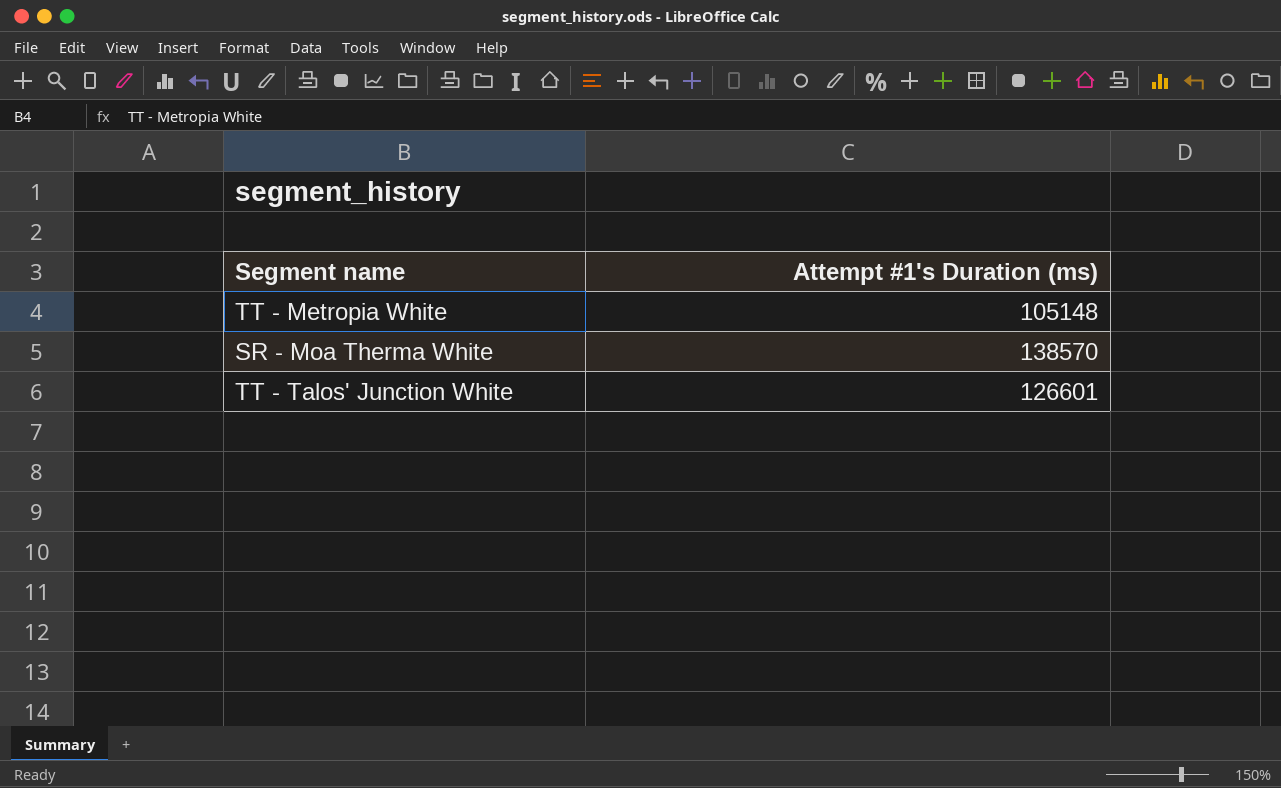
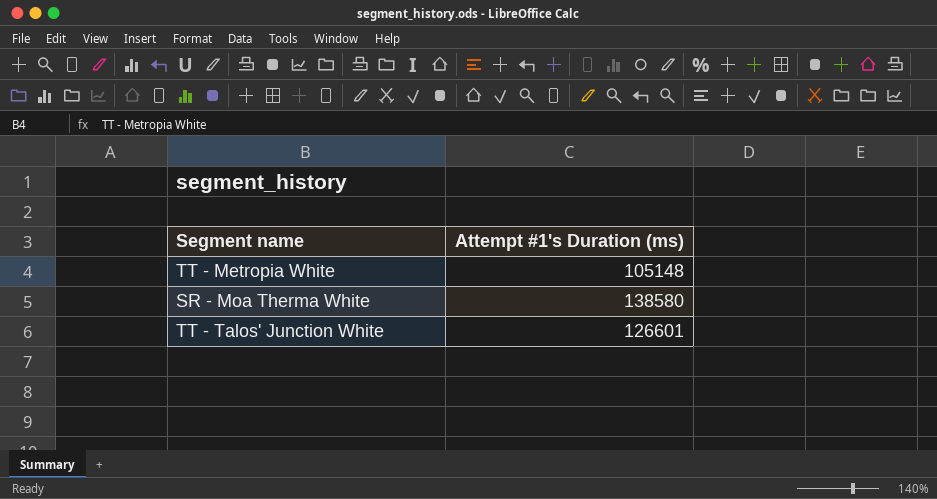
SR - Moa Therma White | Attempt #1's Duration (ms): 138570 -> 138580

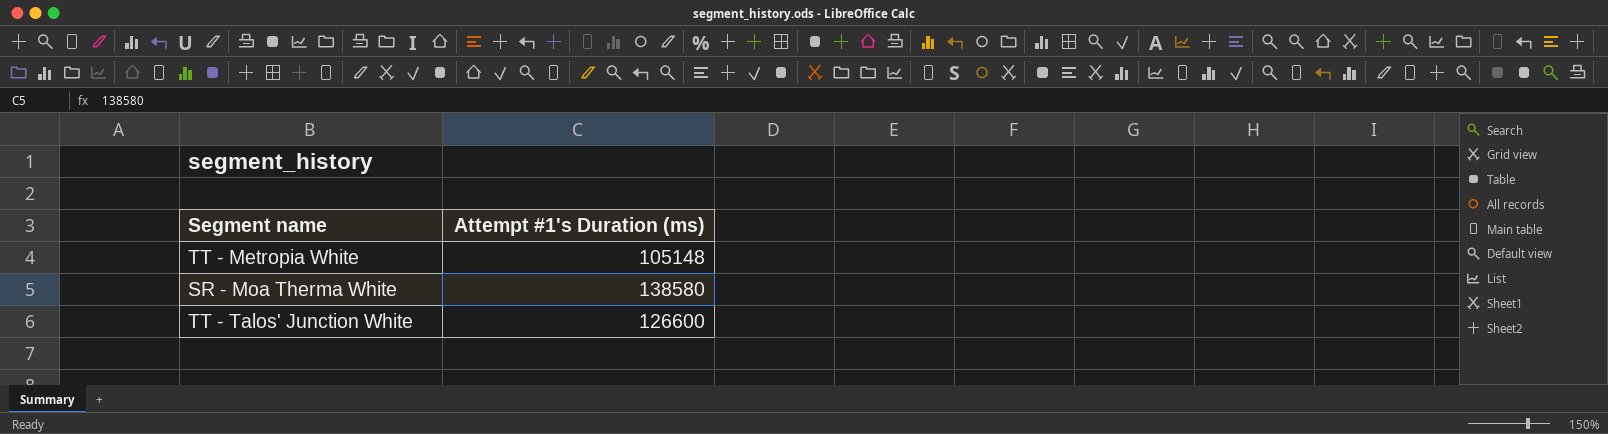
TT - Talos' Junction White | Attempt #1's Duration (ms): 126601 -> 126600

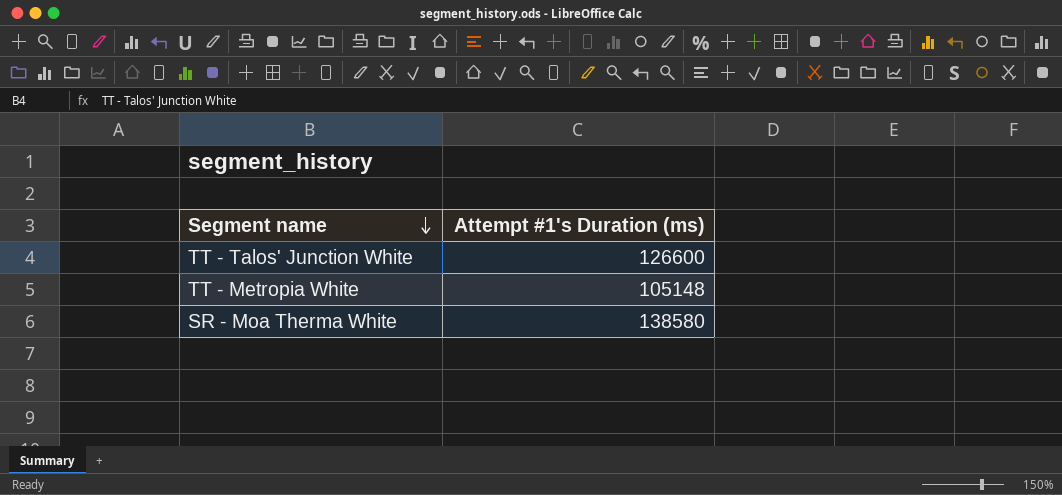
row order: none -> Segment name descending

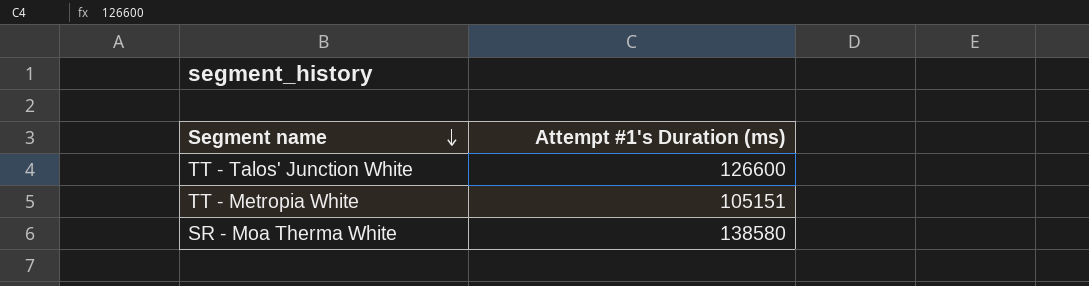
TT - Metropia White | Attempt #1's Duration (ms): 105148 -> 105151

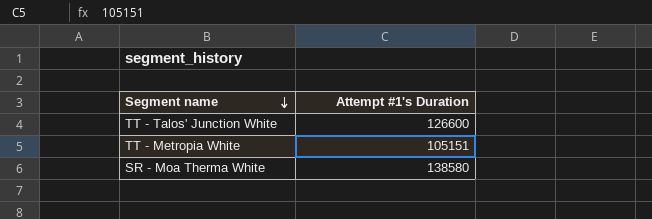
column name: Attempt #1's Duration (ms) -> Attempt #1's Duration

